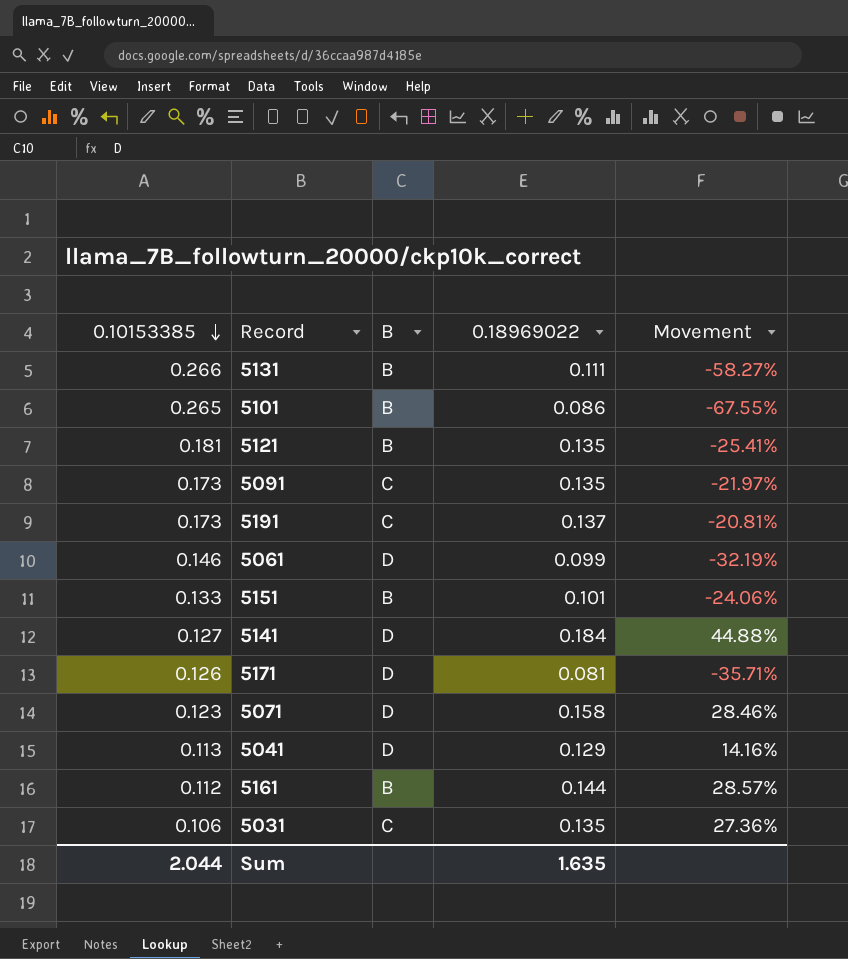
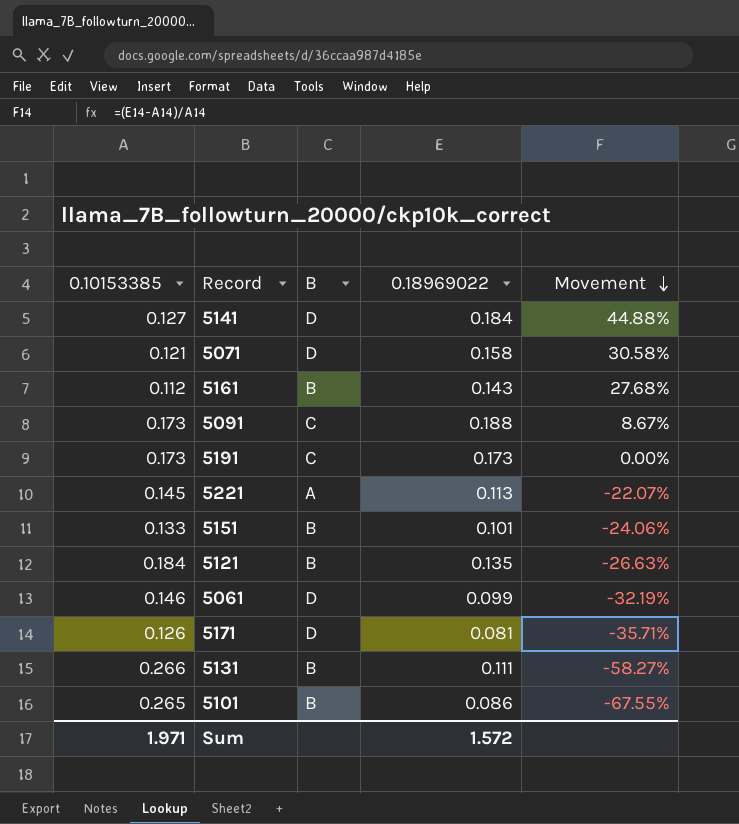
row order: 0.10153385 descending -> Movement descending
row 5041: 0.113 | D | 0.129 | 14.16% -> none
row 5031: 0.106 | C | 0.135 | 27.36% -> none
5071 | 0.10153385: 0.123 -> 0.121
5071 | Movement: 28.46% -> 30.58%
5161 | 0.18969022: 0.144 -> 0.143
5161 | Movement: 28.57% -> 27.68%
5091 | 0.18969022: 0.135 -> 0.188
5091 | Movement: -21.97% -> 8.67%
5191 | 0.18969022: 0.137 -> 0.173
5191 | Movement: -20.81% -> 0.00%
row 5221: none -> 0.145 | A | 0.113 | -22.07%
5121 | 0.10153385: 0.181 -> 0.184
5121 | Movement: -25.41% -> -26.63%
Sum | 0.10153385: 2.044 -> 1.971
Sum | 0.18969022: 1.635 -> 1.572

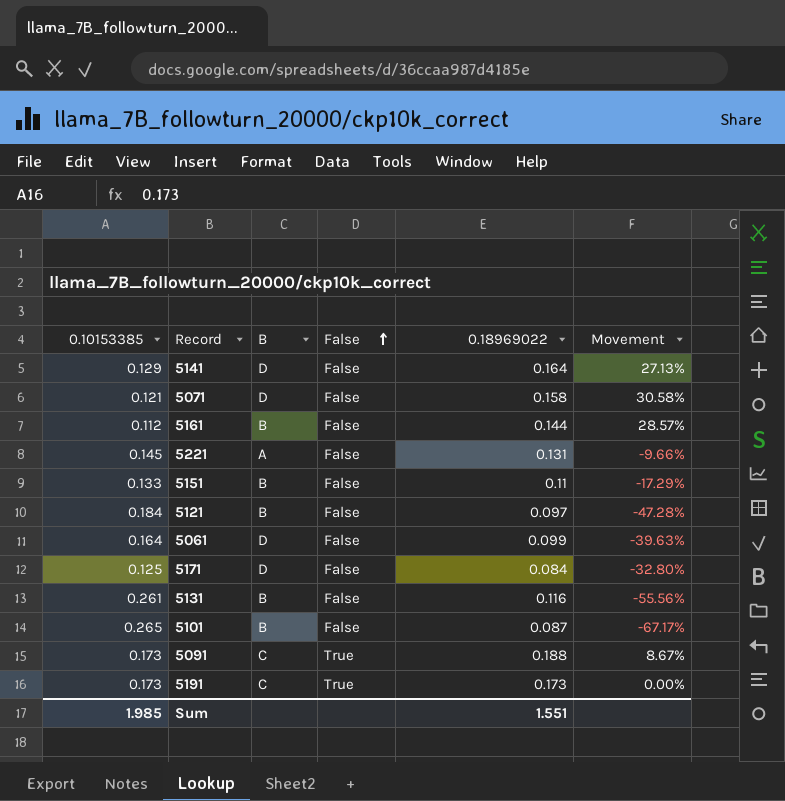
row order: Movement descending -> False ascending
column False | position: none -> 4
5141 | 0.10153385: 0.127 -> 0.129
5141 | 0.18969022: 0.184 -> 0.164
5141 | Movement: 44.88% -> 27.13%
5161 | 0.18969022: 0.143 -> 0.144
5161 | Movement: 27.68% -> 28.57%
5221 | 0.18969022: 0.113 -> 0.131
5221 | Movement: -22.07% -> -9.66%
5151 | 0.18969022: 0.101 -> 0.11
5151 | Movement: -24.06% -> -17.29%
5121 | 0.18969022: 0.135 -> 0.097
5121 | Movement: -26.63% -> -47.28%
5061 | 0.10153385: 0.146 -> 0.164
5061 | Movement: -32.19% -> -39.63%
5171 | 0.10153385: 0.126 -> 0.125
5171 | 0.18969022: 0.081 -> 0.084
5171 | Movement: -35.71% -> -32.80%
5131 | 0.10153385: 0.266 -> 0.261
5131 | 0.18969022: 0.111 -> 0.116
5131 | Movement: -58.27% -> -55.56%
5101 | 0.18969022: 0.086 -> 0.087
5101 | Movement: -67.55% -> -67.17%
Sum | 0.10153385: 1.971 -> 1.985
Sum | 0.18969022: 1.572 -> 1.551

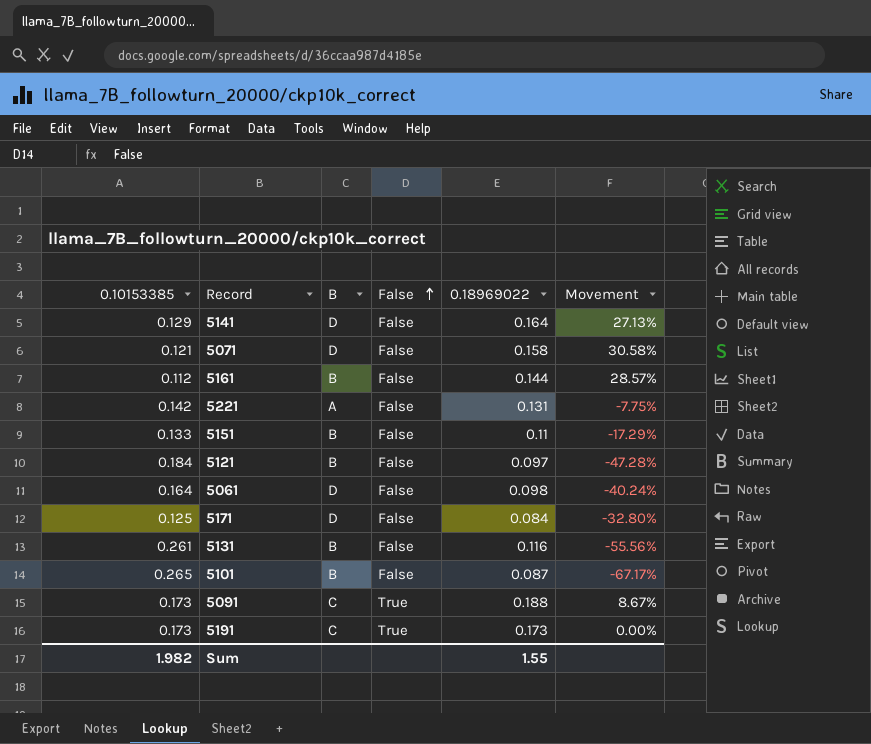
5221 | 0.10153385: 0.145 -> 0.142
5221 | Movement: -9.66% -> -7.75%
5061 | 0.18969022: 0.099 -> 0.098
5061 | Movement: -39.63% -> -40.24%
Sum | 0.10153385: 1.985 -> 1.982
Sum | 0.18969022: 1.551 -> 1.55

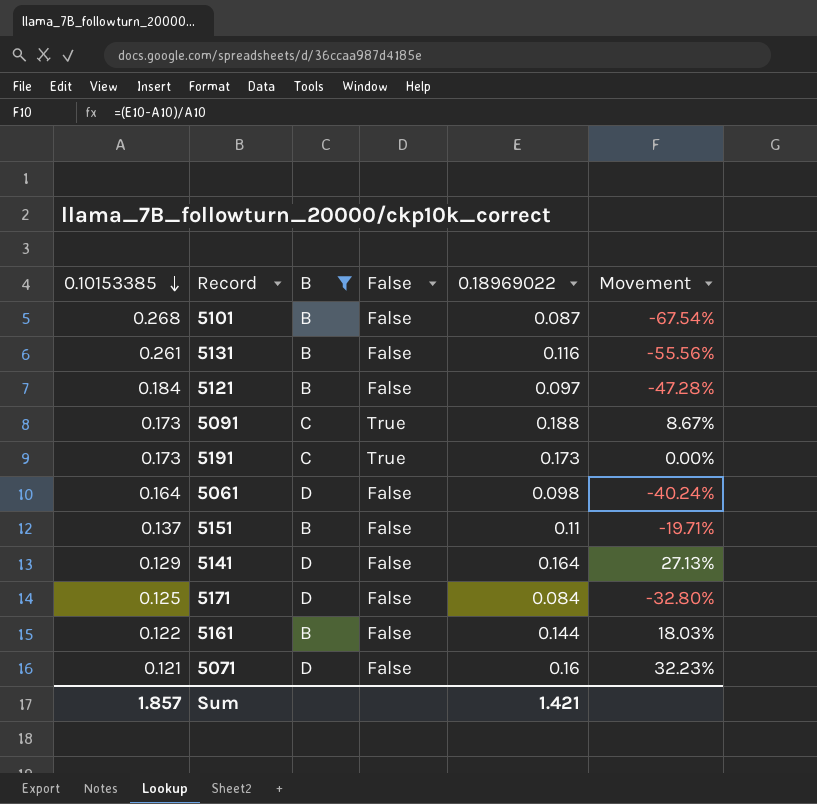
filter: none -> B != A
row order: False ascending -> 0.10153385 descending
5101 | 0.10153385: 0.265 -> 0.268
5101 | Movement: -67.17% -> -67.54%
5151 | 0.10153385: 0.133 -> 0.137
5151 | Movement: -17.29% -> -19.71%
5161 | 0.10153385: 0.112 -> 0.122
5161 | Movement: 28.57% -> 18.03%
5071 | 0.18969022: 0.158 -> 0.16
5071 | Movement: 30.58% -> 32.23%
Sum | 0.10153385: 1.982 -> 1.857
Sum | 0.18969022: 1.55 -> 1.421

